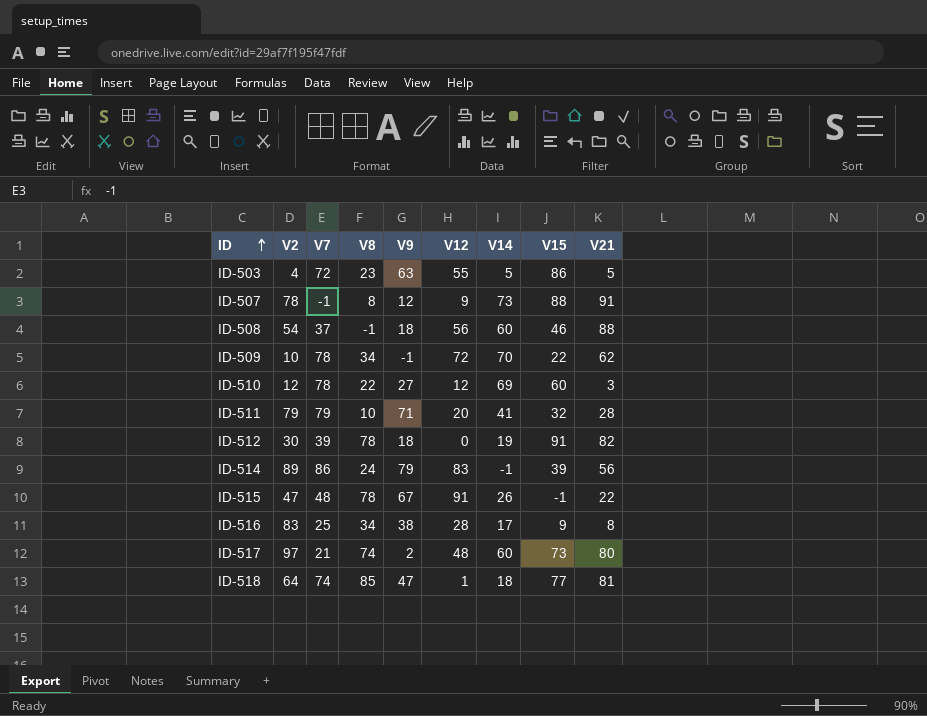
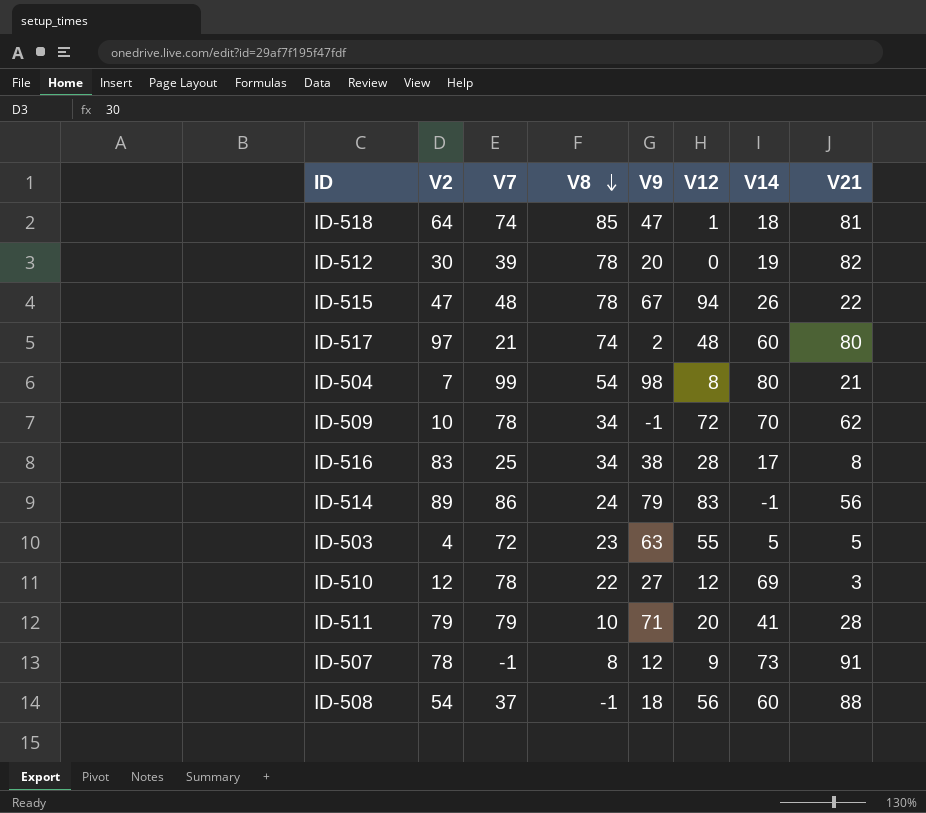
row order: ID ascending -> V8 descending
column V15 | position: 8 -> none
ID-512 | V9: 18 -> 20
ID-515 | V12: 91 -> 94
row ID-504: none -> 7 | 99 | 54 | 98 | 8 | 80 | 21

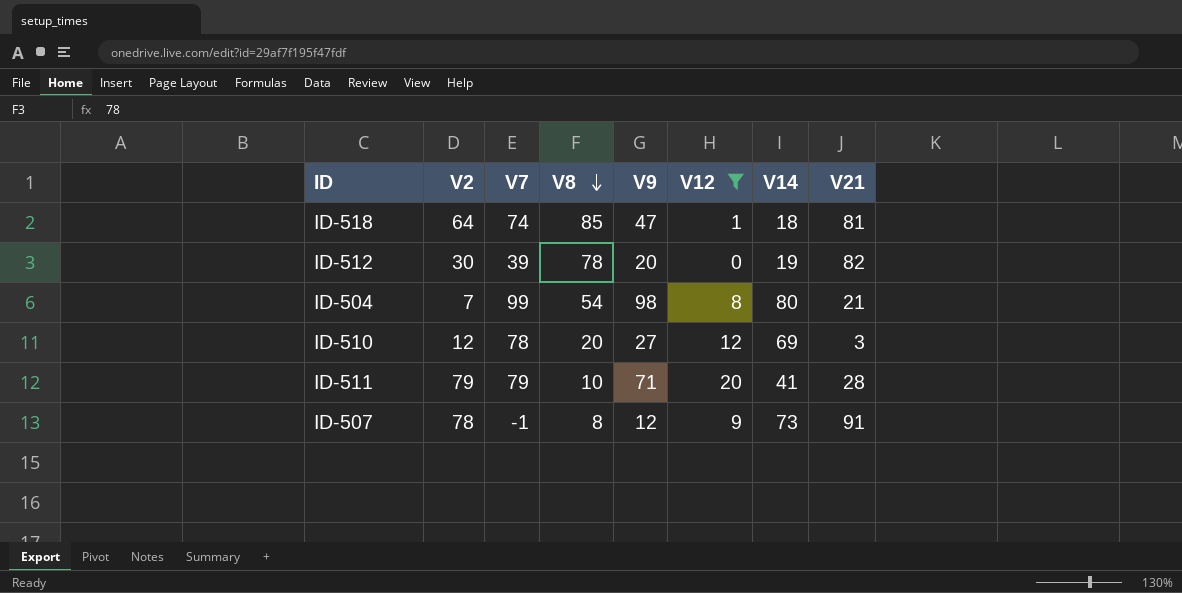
filter: none -> V12 <= 20
ID-510 | V8: 22 -> 20

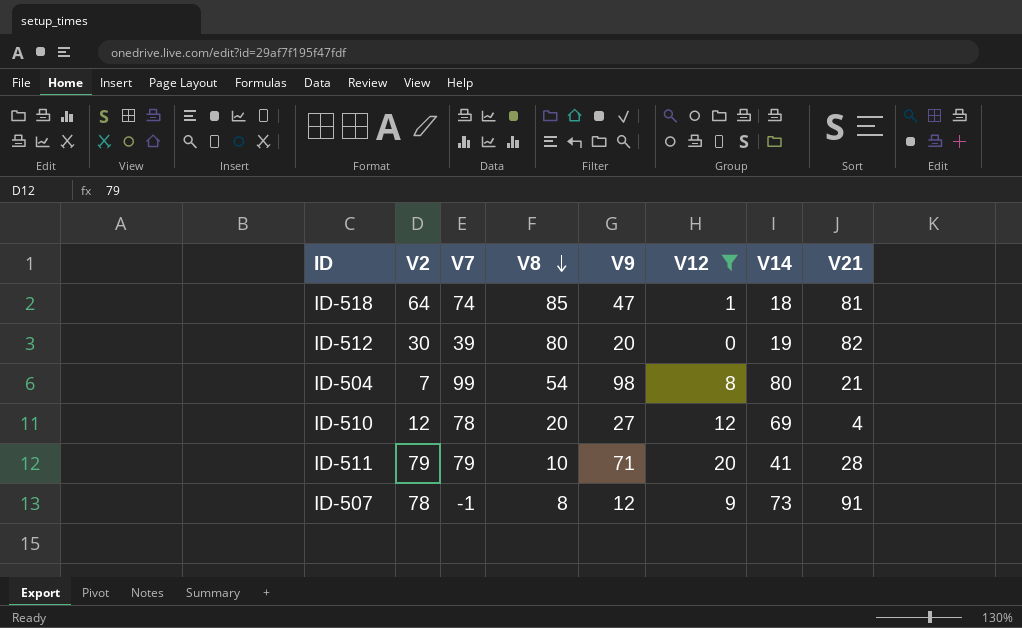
ID-512 | V8: 78 -> 80
ID-510 | V21: 3 -> 4

